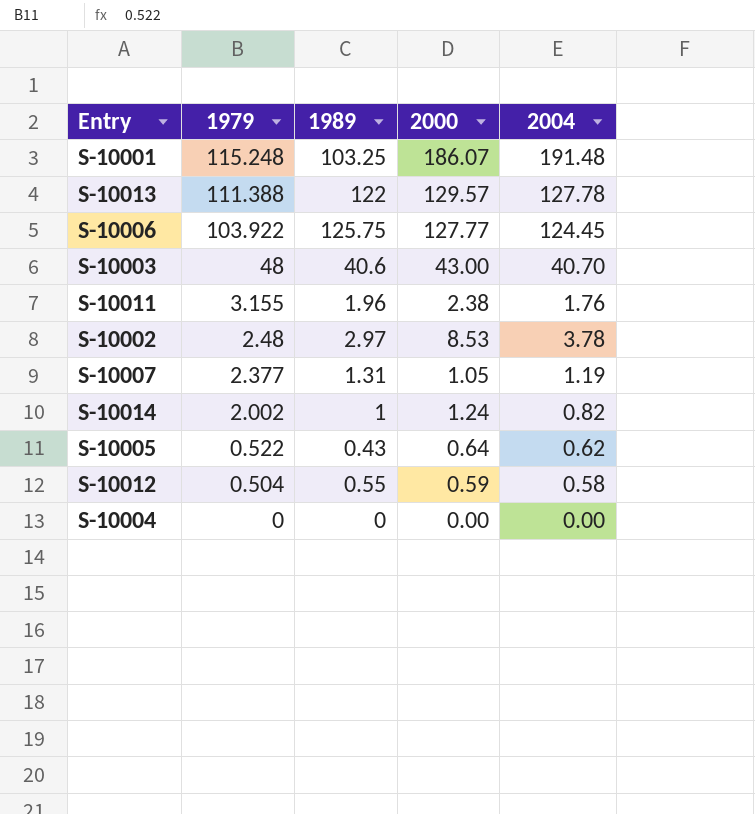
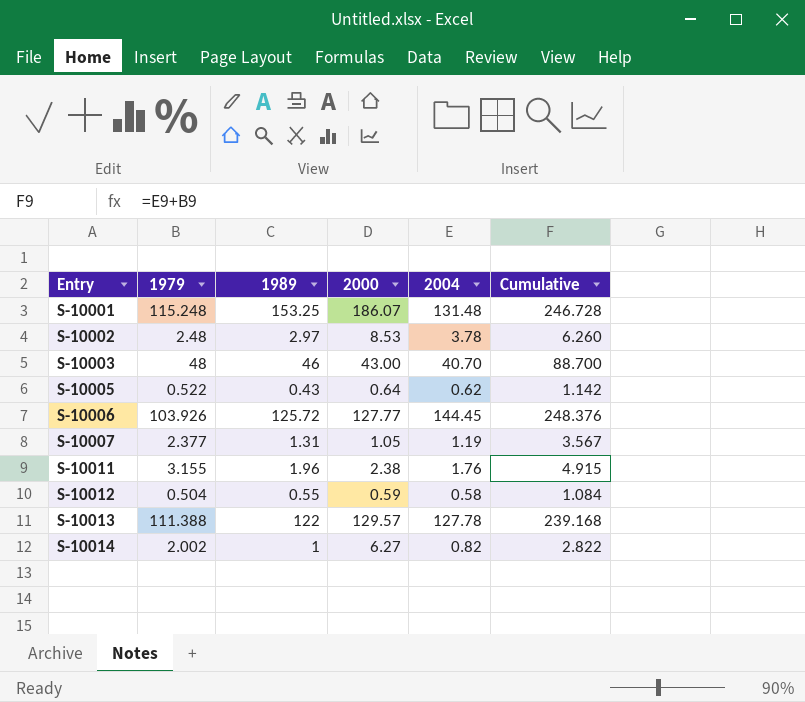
row order: 1979 descending -> Entry ascending
column Cumulative | formula: none -> [1979] + [2004]
row S-10004: 0 | 0 | 0.00 | 0.00 -> none
S-10001 | 1989: 103.25 -> 153.25
S-10001 | 2004: 191.48 -> 131.48
S-10003 | 1989: 40.6 -> 46
S-10006 | 1979: 103.922 -> 103.926
S-10006 | 1989: 125.75 -> 125.72
S-10006 | 2004: 124.45 -> 144.45
S-10014 | 2000: 1.24 -> 6.27

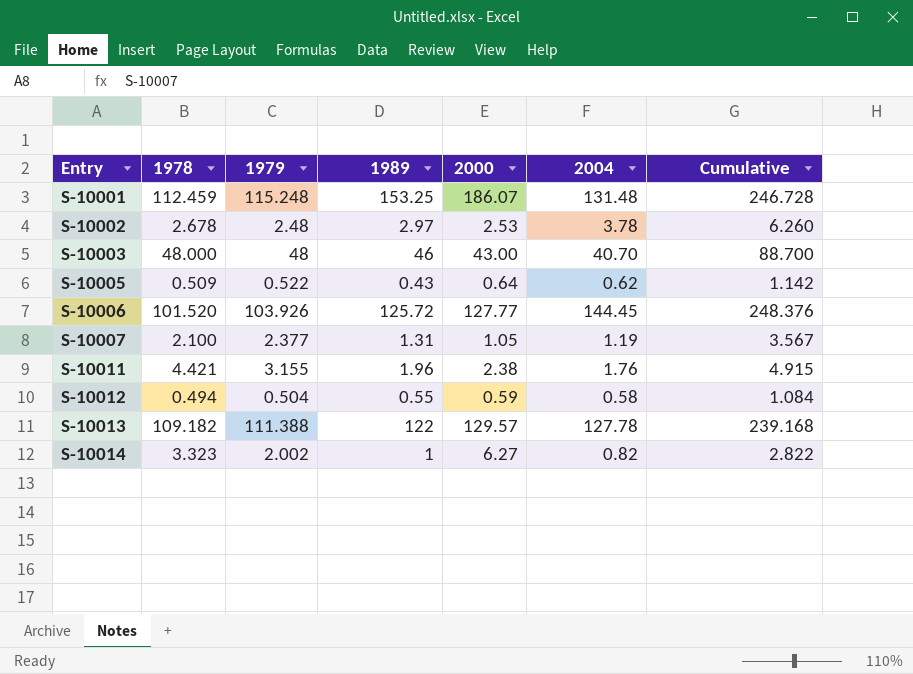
column 1978 | position: none -> 2
S-10002 | 2000: 8.53 -> 2.53

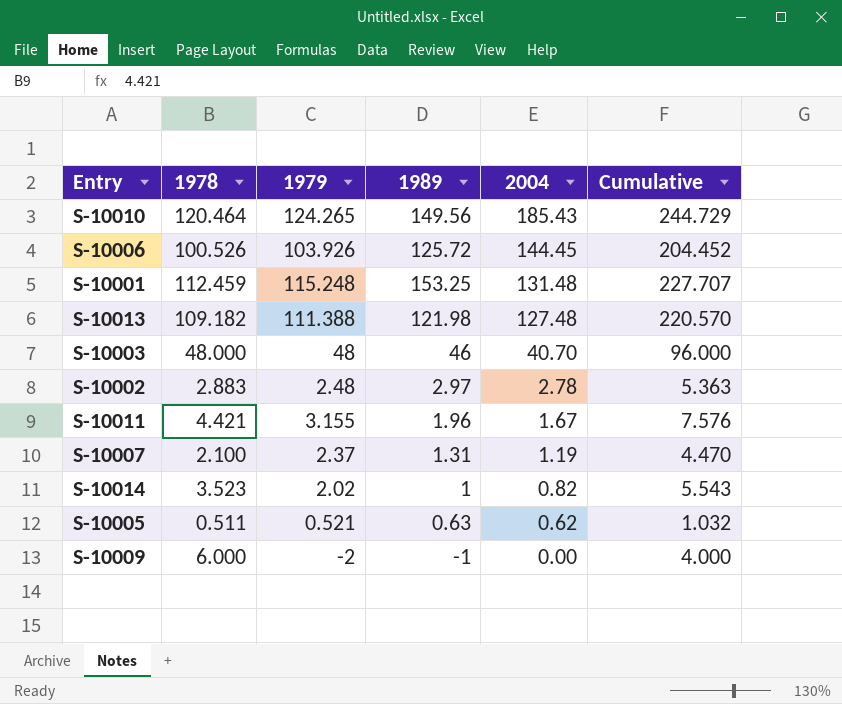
row order: Entry ascending -> 2004 descending
column 2000 | position: 5 -> none
column Cumulative | formula: [1979] + [2004] -> [1978] + [1979]
row S-10012: 0.494 | 0.504 | 0.55 | 0.59 | 0.58 | 1.084 -> none
row S-10010: none -> 120.464 | 124.265 | 149.56 | 185.43 | 244.729
S-10006 | 1978: 101.520 -> 100.526
S-10013 | 1989: 122 -> 121.98
S-10013 | 2004: 127.78 -> 127.48
S-10002 | 1978: 2.678 -> 2.883
S-10002 | 2004: 3.78 -> 2.78
S-10011 | 2004: 1.76 -> 1.67
S-10007 | 1979: 2.377 -> 2.37
S-10014 | 1978: 3.323 -> 3.523
S-10014 | 1979: 2.002 -> 2.02
S-10005 | 1978: 0.509 -> 0.511
S-10005 | 1979: 0.522 -> 0.521
S-10005 | 1989: 0.43 -> 0.63
row S-10009: none -> 6.000 | -2 | -1 | 0.00 | 4.000

